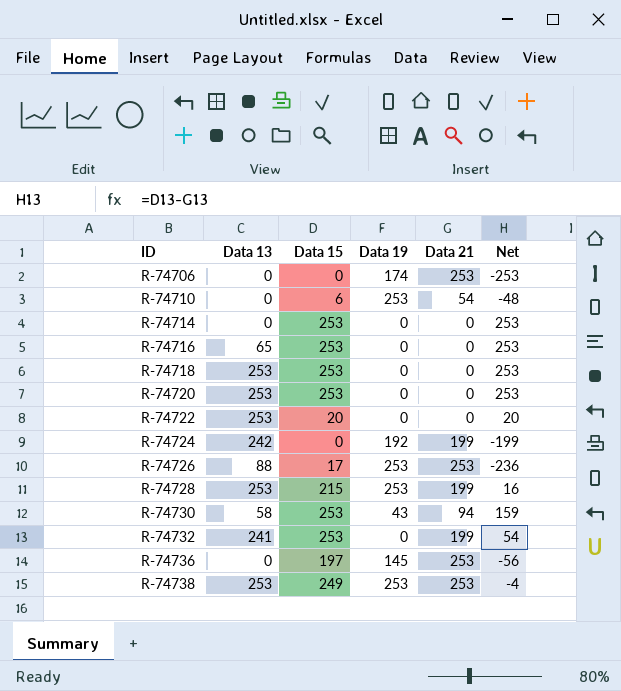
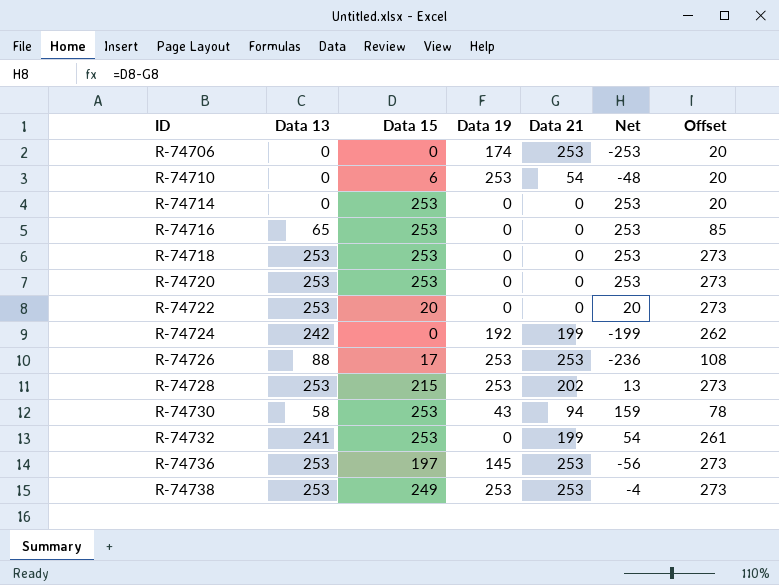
column Offset | formula: none -> [Data 13] + 20
R-74728 | Data 21: 199 -> 202
R-74728 | Net: 16 -> 13
R-74736 | Data 13: 0 -> 253

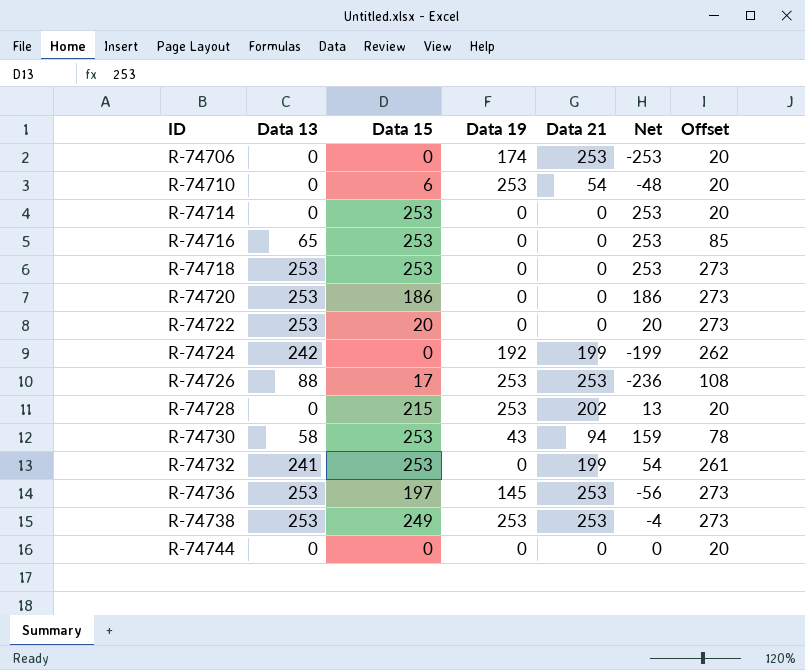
R-74720 | Data 15: 253 -> 186
R-74720 | Net: 253 -> 186
R-74728 | Data 13: 253 -> 0
R-74728 | Offset: 273 -> 20
row R-74744: none -> 0 | 0 | 0 | 0 | 0 | 20

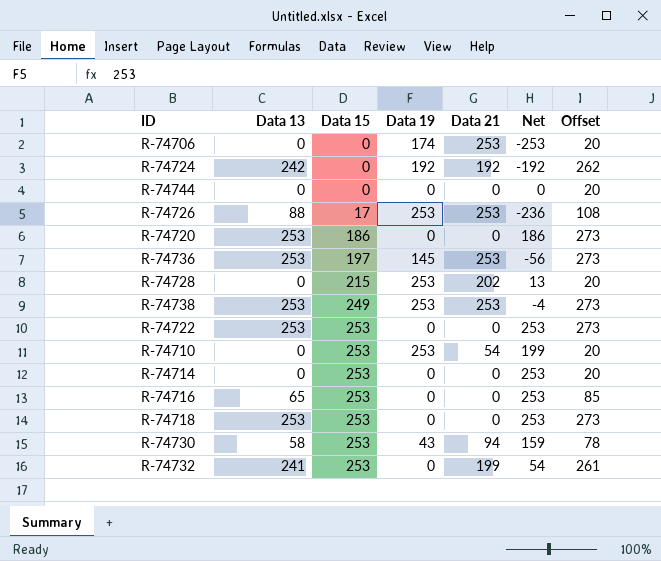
row order: ID ascending -> Data 15 ascending
R-74724 | Data 21: 199 -> 192
R-74724 | Net: -199 -> -192
R-74722 | Data 15: 20 -> 253
R-74722 | Net: 20 -> 253
R-74710 | Data 15: 6 -> 253
R-74710 | Net: -48 -> 199

